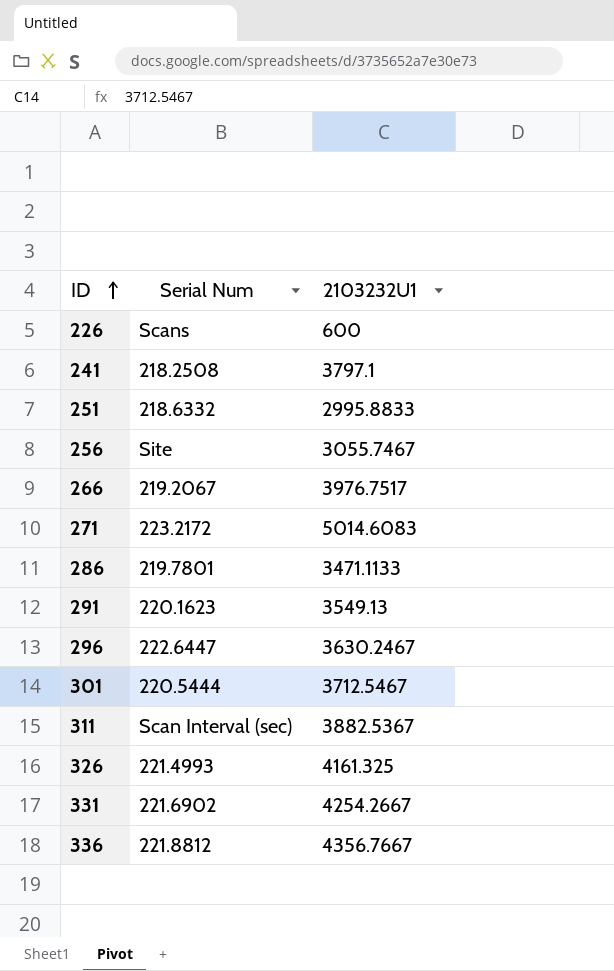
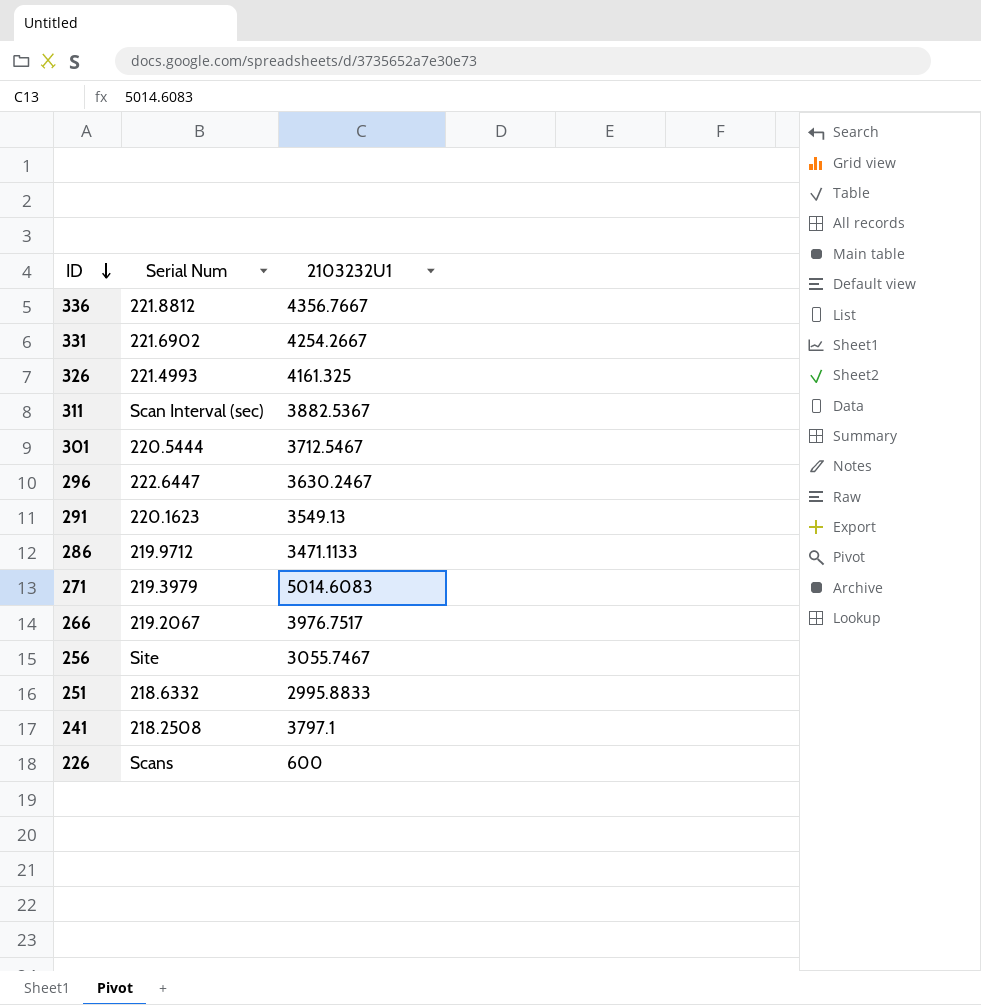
row order: ID ascending -> ID descending
286 | Serial Num: 219.7801 -> 219.9712
271 | Serial Num: 223.2172 -> 219.3979

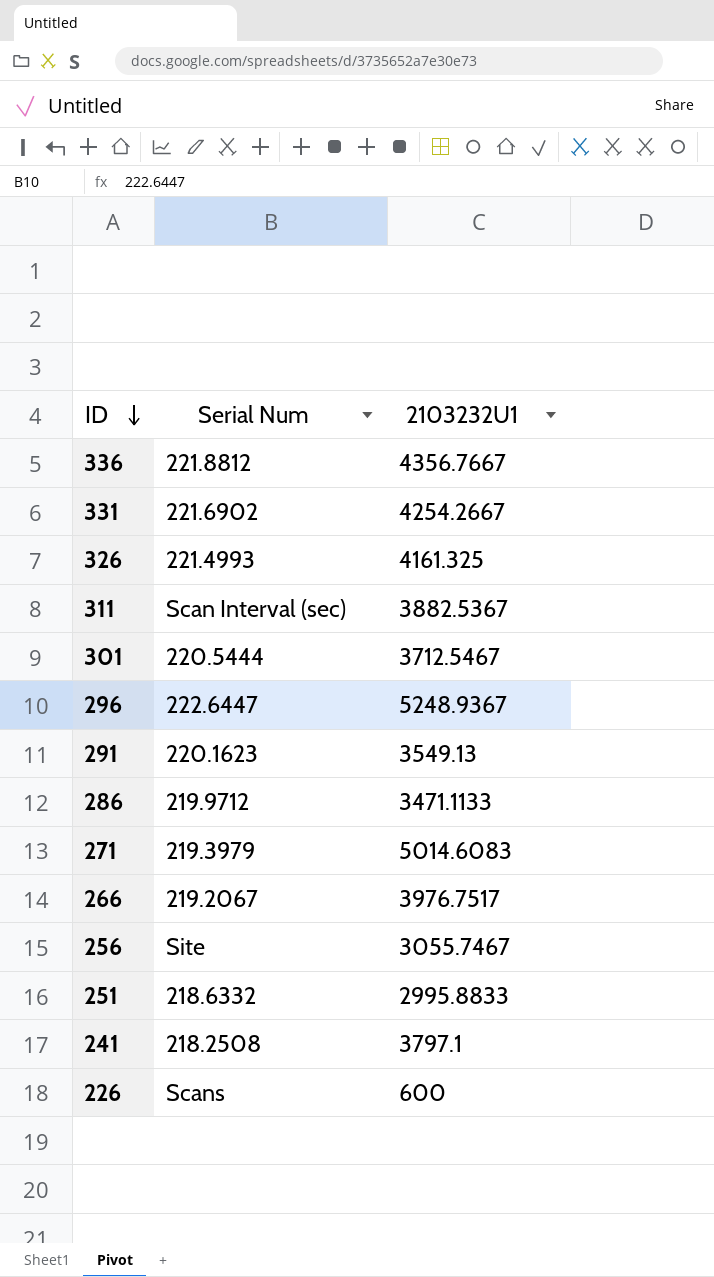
296 | 2103232U1: 3630.2467 -> 5248.9367

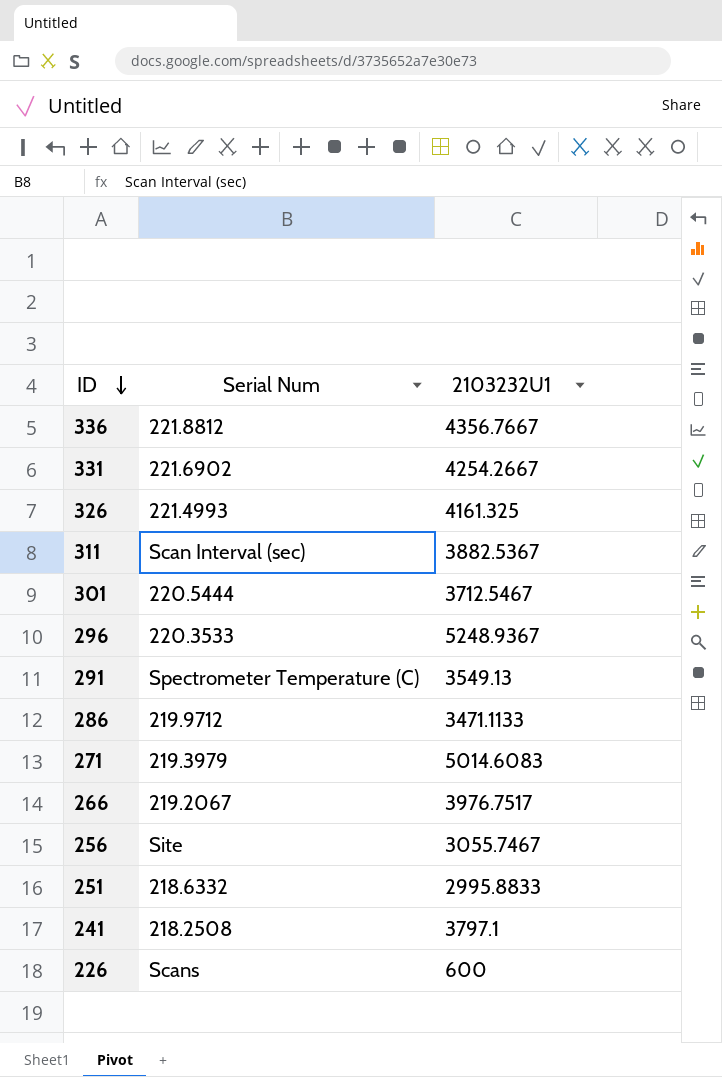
296 | Serial Num: 222.6447 -> 220.3533
291 | Serial Num: 220.1623 -> Spectrometer Temperature (C)

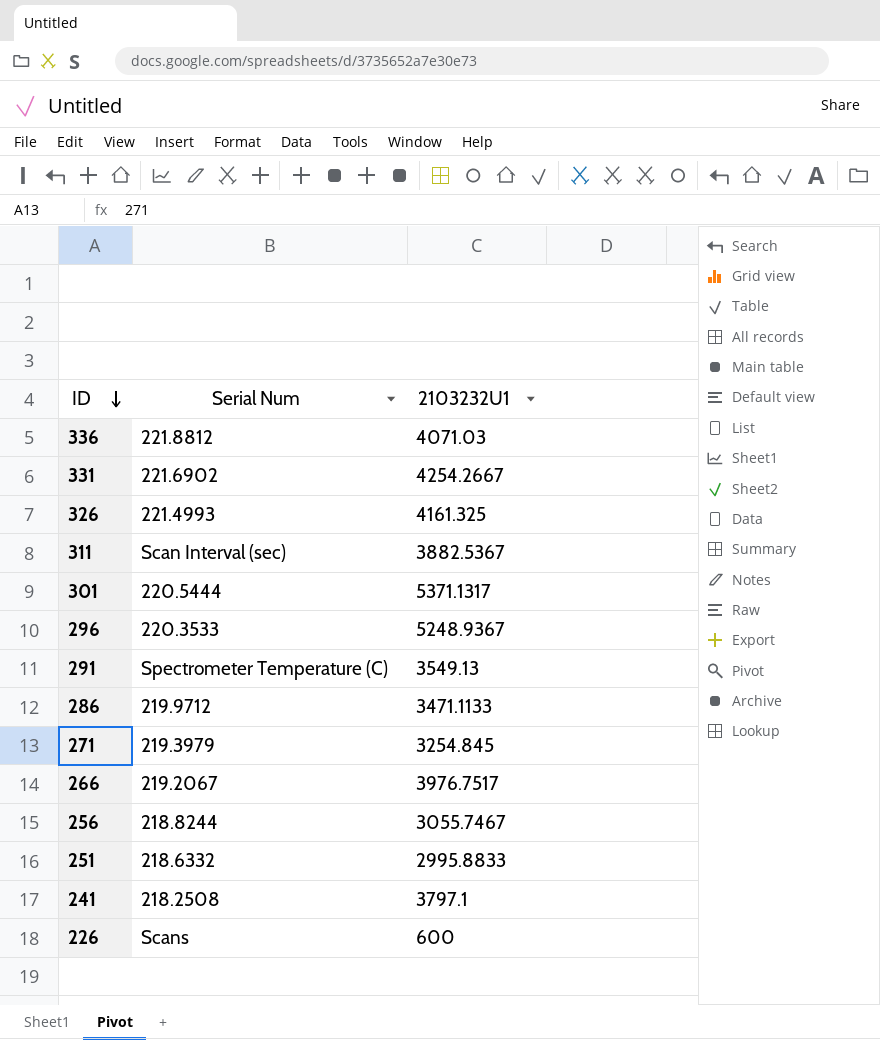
336 | 2103232U1: 4356.7667 -> 4071.03
301 | 2103232U1: 3712.5467 -> 5371.1317
271 | 2103232U1: 5014.6083 -> 3254.845
256 | Serial Num: Site -> 218.8244

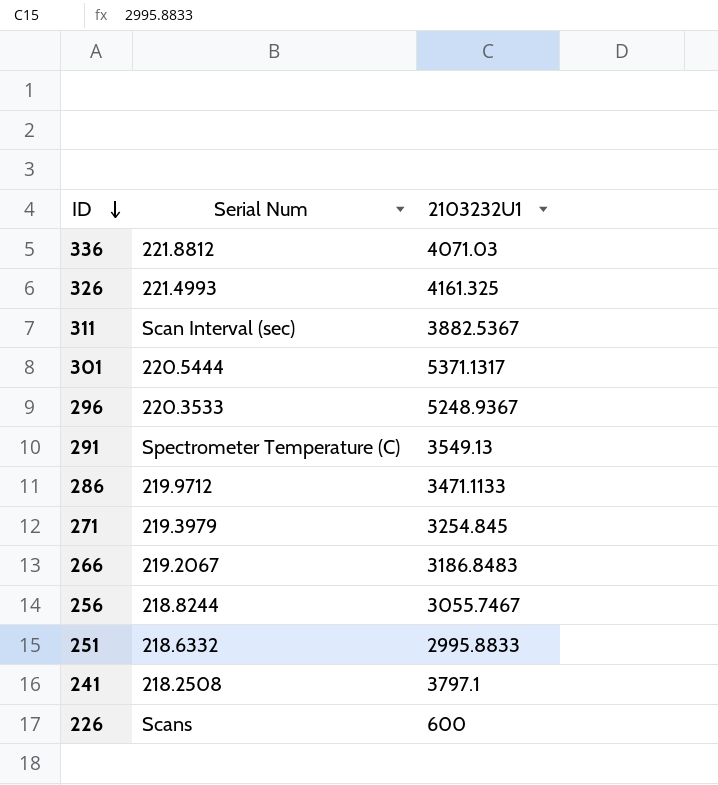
row 331: 221.6902 | 4254.2667 -> none
266 | 2103232U1: 3976.7517 -> 3186.8483

